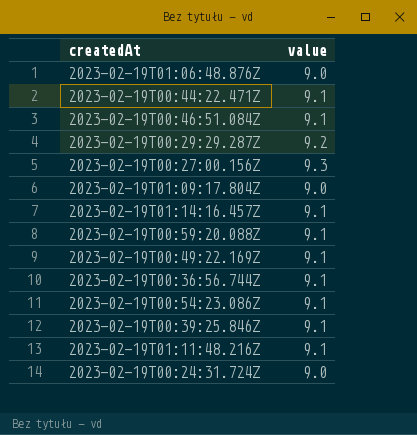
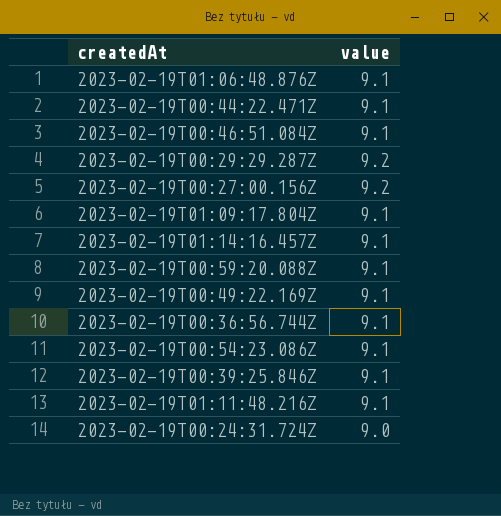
2023-02-19T01:06:48.876Z | value: 9.0 -> 9.1
2023-02-19T00:27:00.156Z | value: 9.3 -> 9.2
2023-02-19T01:09:17.804Z | value: 9.0 -> 9.1

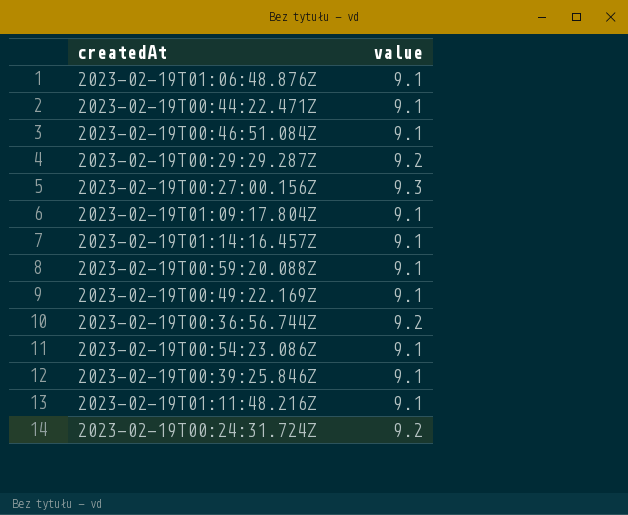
2023-02-19T00:27:00.156Z | value: 9.2 -> 9.3
2023-02-19T00:36:56.744Z | value: 9.1 -> 9.2
2023-02-19T00:24:31.724Z | value: 9.0 -> 9.2

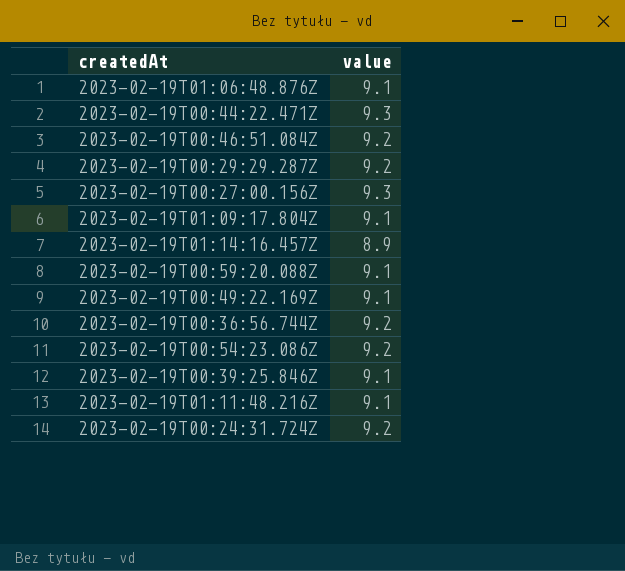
2023-02-19T00:44:22.471Z | value: 9.1 -> 9.3
2023-02-19T00:46:51.084Z | value: 9.1 -> 9.2
2023-02-19T01:14:16.457Z | value: 9.1 -> 8.9
2023-02-19T00:54:23.086Z | value: 9.1 -> 9.2

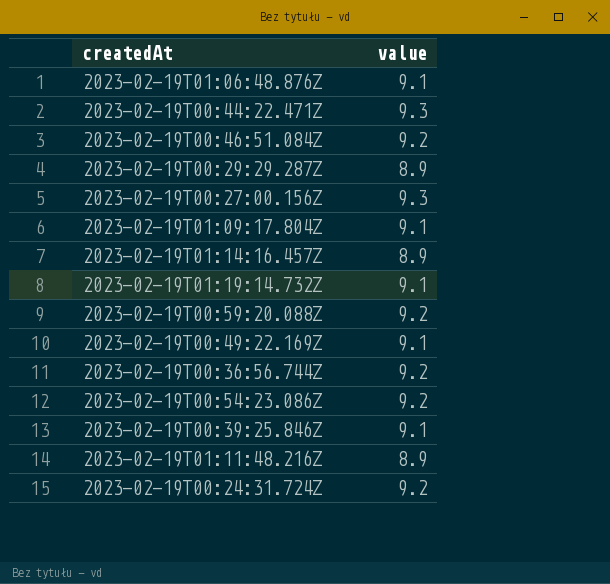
2023-02-19T00:29:29.287Z | value: 9.2 -> 8.9
row 2023-02-19T01:19:14.732Z: none -> 9.1
2023-02-19T00:59:20.088Z | value: 9.1 -> 9.2
2023-02-19T01:11:48.216Z | value: 9.1 -> 8.9

